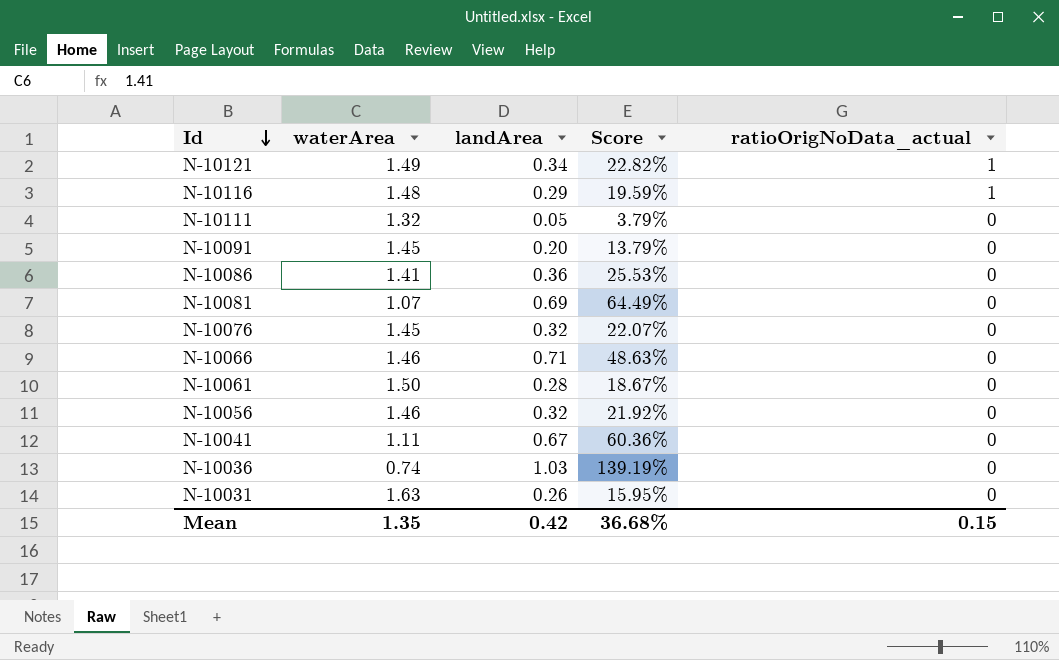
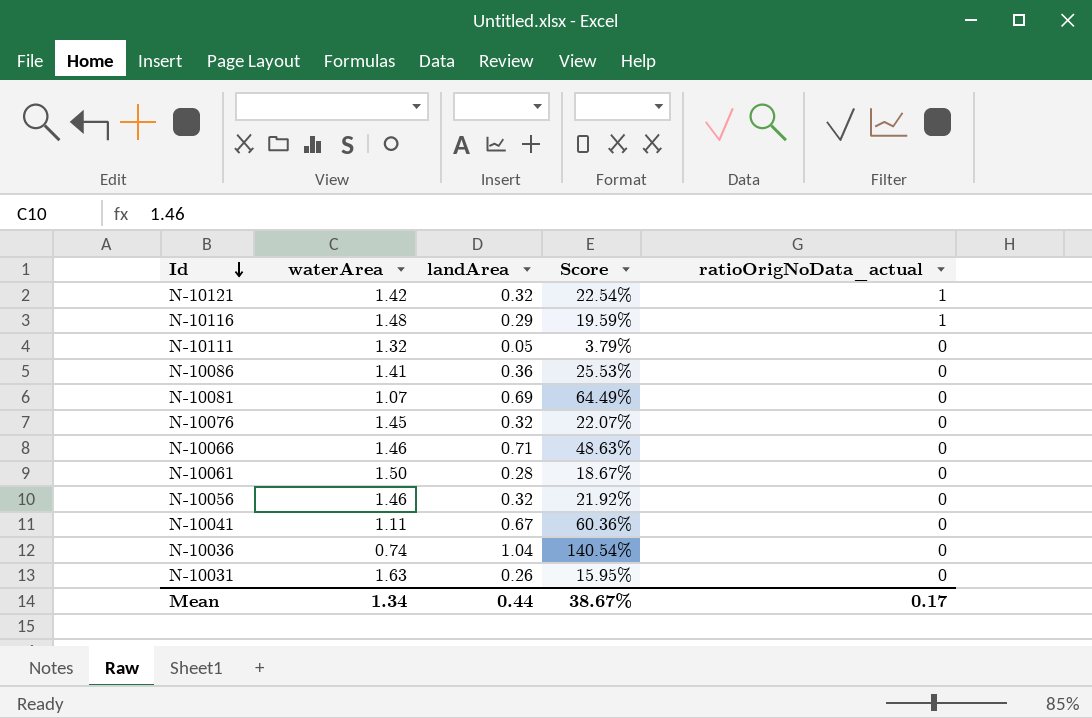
row N-10091: 1.45 | 0.20 | 13.79% | 0 -> none
N-10121 | waterArea: 1.49 -> 1.42
N-10121 | landArea: 0.34 -> 0.32
N-10121 | Score: 22.82% -> 22.54%
N-10036 | landArea: 1.03 -> 1.04
N-10036 | Score: 139.19% -> 140.54%
Mean | waterArea: 1.35 -> 1.34
Mean | landArea: 0.42 -> 0.44
Mean | Score: 36.68% -> 38.67%
Mean | ratioOrigNoData_actual: 0.15 -> 0.17

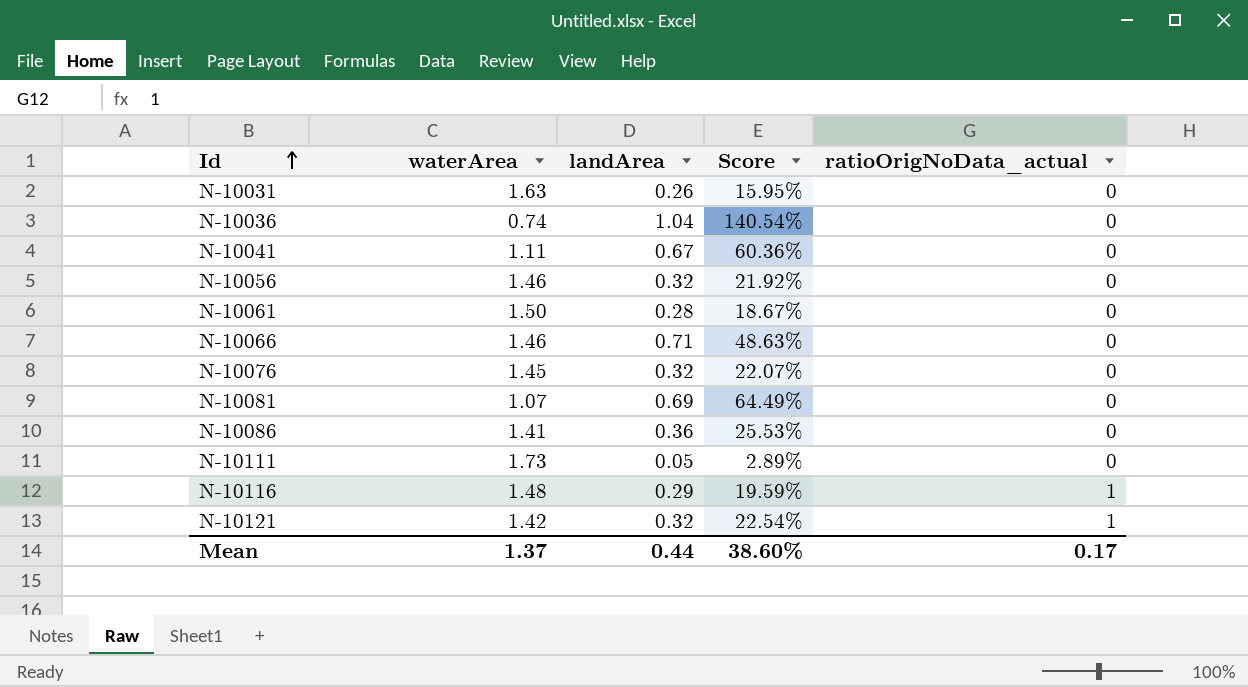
row order: Id descending -> Id ascending
N-10111 | waterArea: 1.32 -> 1.73
N-10111 | Score: 3.79% -> 2.89%
Mean | waterArea: 1.34 -> 1.37
Mean | Score: 38.67% -> 38.60%

